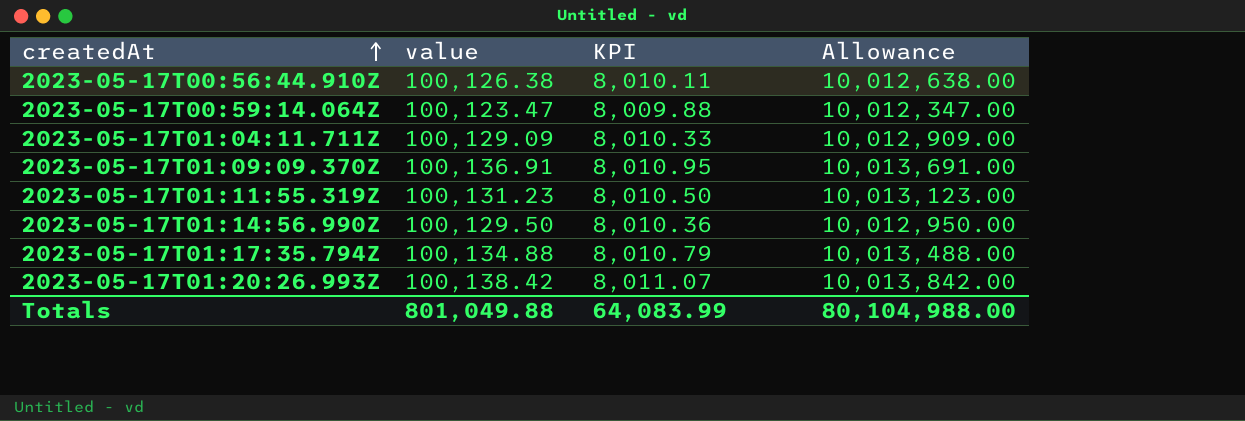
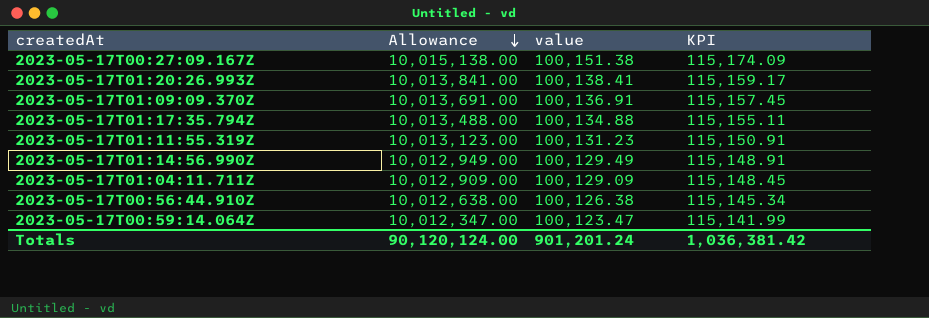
row order: createdAt ascending -> Allowance descending
column Allowance | position: 4 -> 2
column KPI | formula: [value] * 0.08 -> [value] * 1.15
row 2023-05-17T00:27:09.167Z: none -> 10,015,138.00 | 100,151.38 | 115,174.09
2023-05-17T01:20:26.993Z | Allowance: 10,013,842.00 -> 10,013,841.00
2023-05-17T01:20:26.993Z | value: 100,138.42 -> 100,138.41
2023-05-17T01:14:56.990Z | Allowance: 10,012,950.00 -> 10,012,949.00
2023-05-17T01:14:56.990Z | value: 100,129.50 -> 100,129.49
Totals | Allowance: 80,104,988.00 -> 90,120,124.00
Totals | value: 801,049.88 -> 901,201.24
Totals | KPI: 64,083.99 -> 1,036,381.42

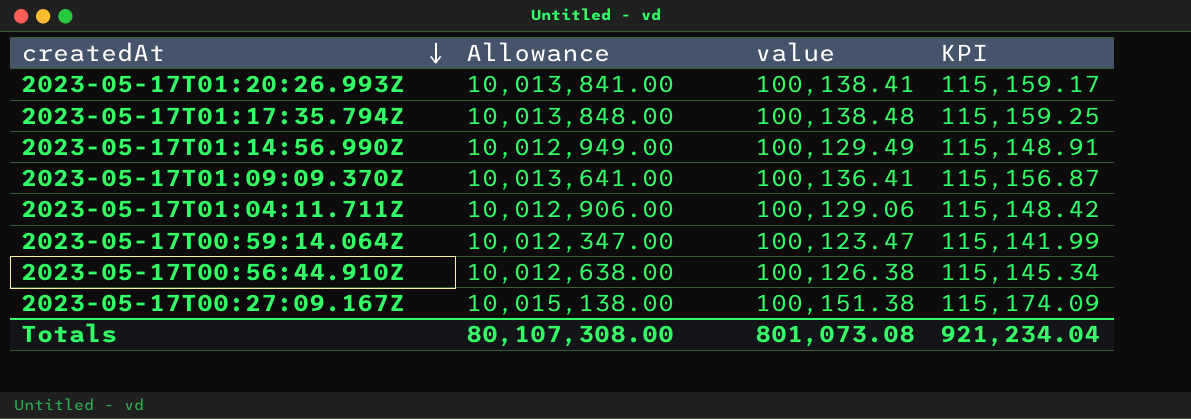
row order: Allowance descending -> createdAt descending
row 2023-05-17T01:11:55.319Z: 10,013,123.00 | 100,131.23 | 115,150.91 -> none
2023-05-17T01:17:35.794Z | Allowance: 10,013,488.00 -> 10,013,848.00
2023-05-17T01:17:35.794Z | value: 100,134.88 -> 100,138.48
2023-05-17T01:17:35.794Z | KPI: 115,155.11 -> 115,159.25
2023-05-17T01:09:09.370Z | Allowance: 10,013,691.00 -> 10,013,641.00
2023-05-17T01:09:09.370Z | value: 100,136.91 -> 100,136.41
2023-05-17T01:09:09.370Z | KPI: 115,157.45 -> 115,156.87
2023-05-17T01:04:11.711Z | Allowance: 10,012,909.00 -> 10,012,906.00
2023-05-17T01:04:11.711Z | value: 100,129.09 -> 100,129.06
2023-05-17T01:04:11.711Z | KPI: 115,148.45 -> 115,148.42
Totals | Allowance: 90,120,124.00 -> 80,107,308.00
Totals | value: 901,201.24 -> 801,073.08
Totals | KPI: 1,036,381.42 -> 921,234.04

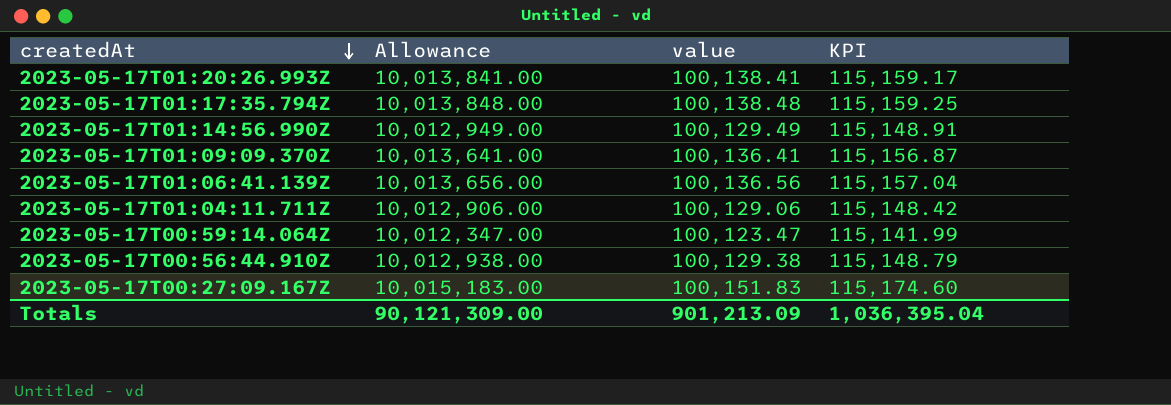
row 2023-05-17T01:06:41.139Z: none -> 10,013,656.00 | 100,136.56 | 115,157.04
2023-05-17T00:56:44.910Z | Allowance: 10,012,638.00 -> 10,012,938.00
2023-05-17T00:56:44.910Z | value: 100,126.38 -> 100,129.38
2023-05-17T00:56:44.910Z | KPI: 115,145.34 -> 115,148.79
2023-05-17T00:27:09.167Z | Allowance: 10,015,138.00 -> 10,015,183.00
2023-05-17T00:27:09.167Z | value: 100,151.38 -> 100,151.83
2023-05-17T00:27:09.167Z | KPI: 115,174.09 -> 115,174.60
Totals | Allowance: 80,107,308.00 -> 90,121,309.00
Totals | value: 801,073.08 -> 901,213.09
Totals | KPI: 921,234.04 -> 1,036,395.04

